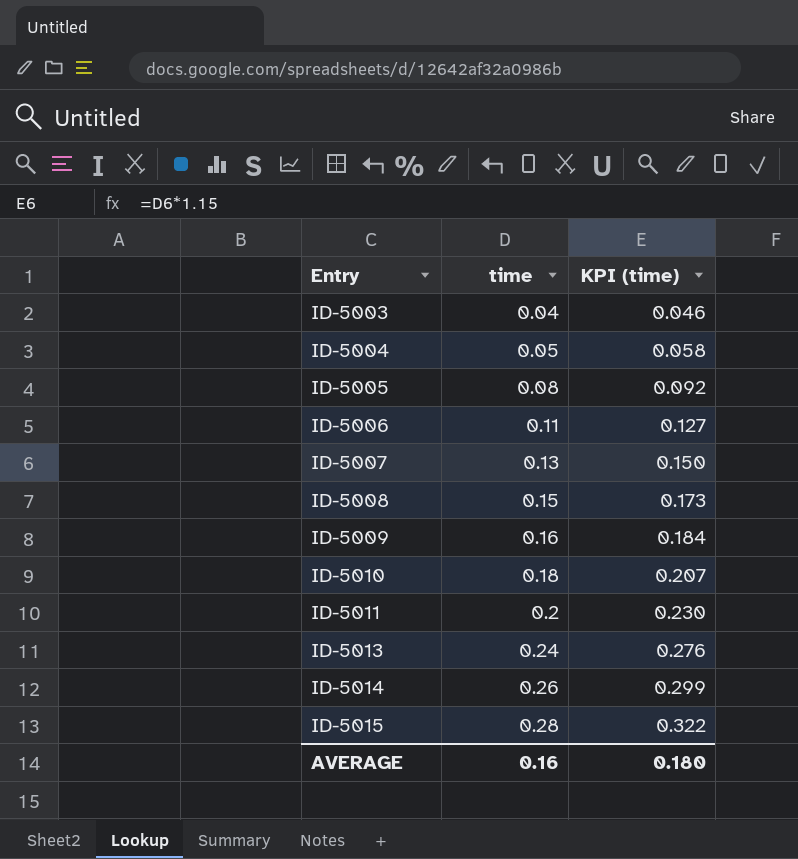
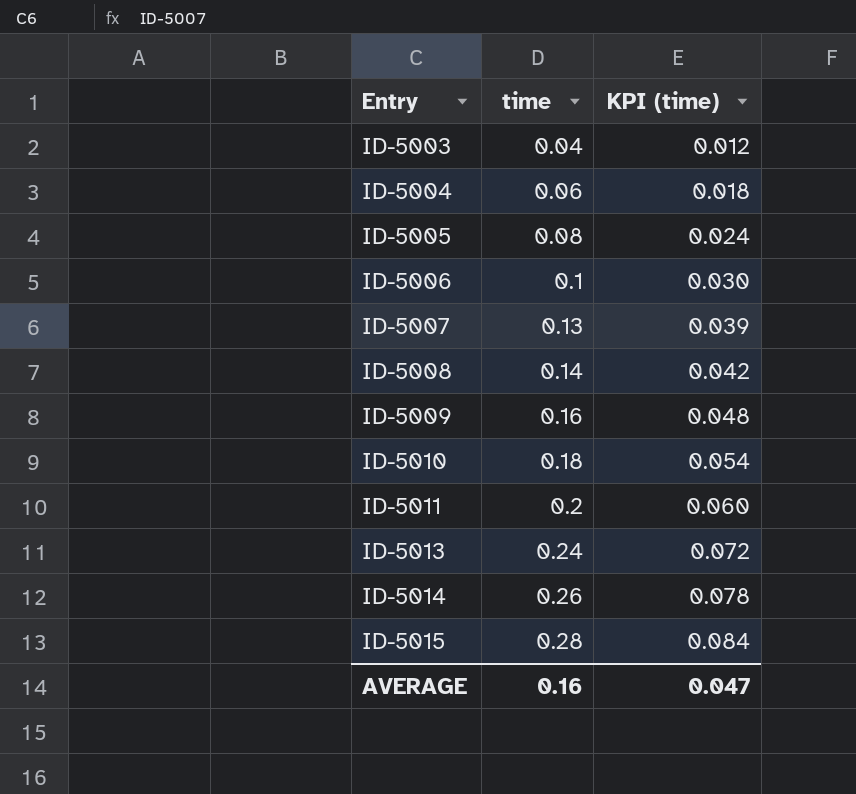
column KPI (time) | formula: [time] * 1.15 -> [time] * 0.3
ID-5004 | time: 0.05 -> 0.06
ID-5006 | time: 0.11 -> 0.1
ID-5008 | time: 0.15 -> 0.14
AVERAGE | KPI (time): 0.180 -> 0.047

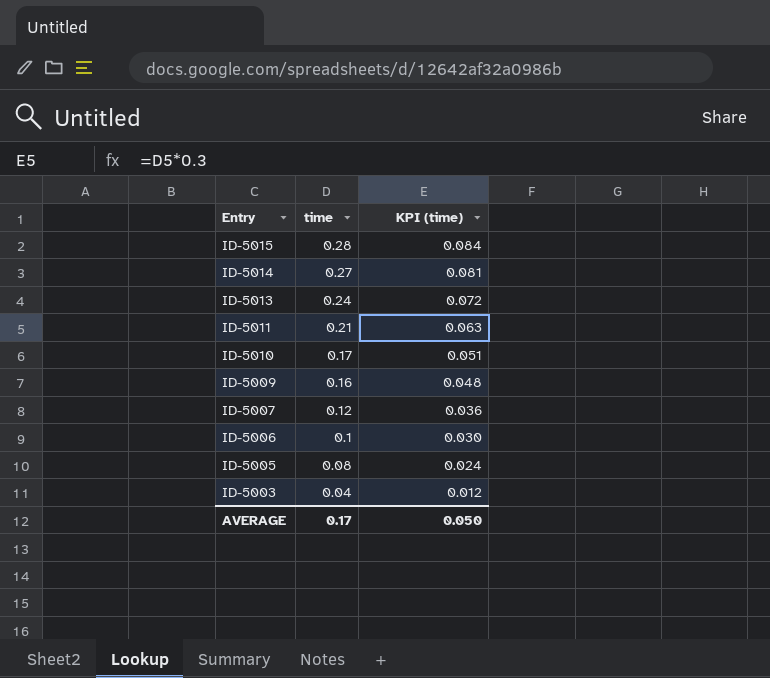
row order: Entry ascending -> Entry descending
row ID-5004: 0.06 | 0.018 -> none
row ID-5008: 0.14 | 0.042 -> none
ID-5014 | time: 0.26 -> 0.27
ID-5014 | KPI (time): 0.078 -> 0.081
ID-5011 | time: 0.2 -> 0.21
ID-5011 | KPI (time): 0.060 -> 0.063
ID-5010 | time: 0.18 -> 0.17
ID-5010 | KPI (time): 0.054 -> 0.051
ID-5007 | time: 0.13 -> 0.12
ID-5007 | KPI (time): 0.039 -> 0.036
AVERAGE | time: 0.16 -> 0.17
AVERAGE | KPI (time): 0.047 -> 0.050

